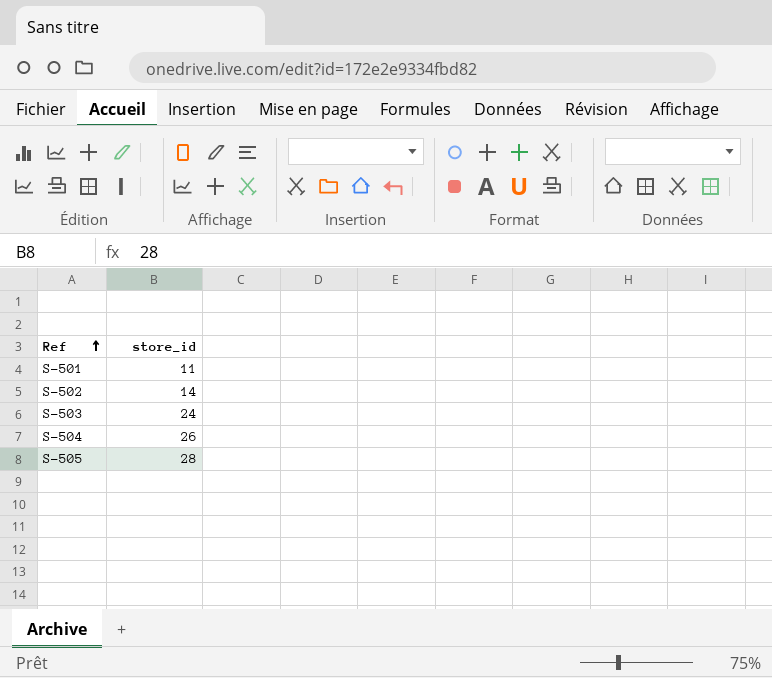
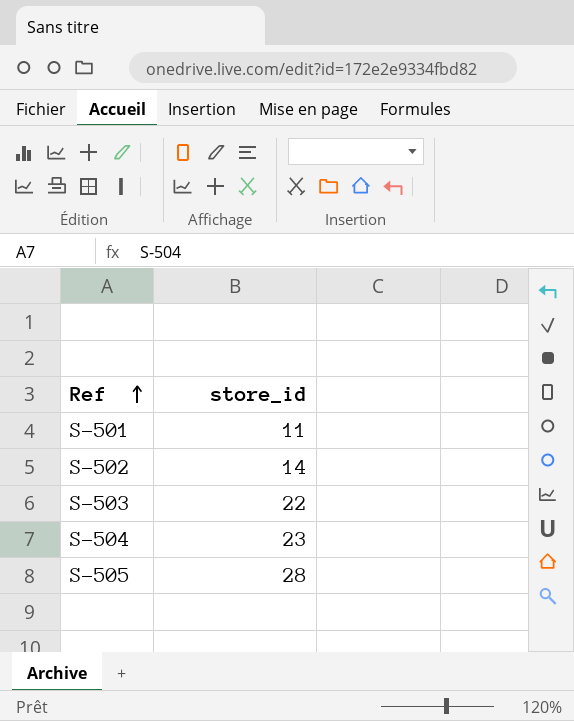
S-503 | store_id: 24 -> 22
S-504 | store_id: 26 -> 23

